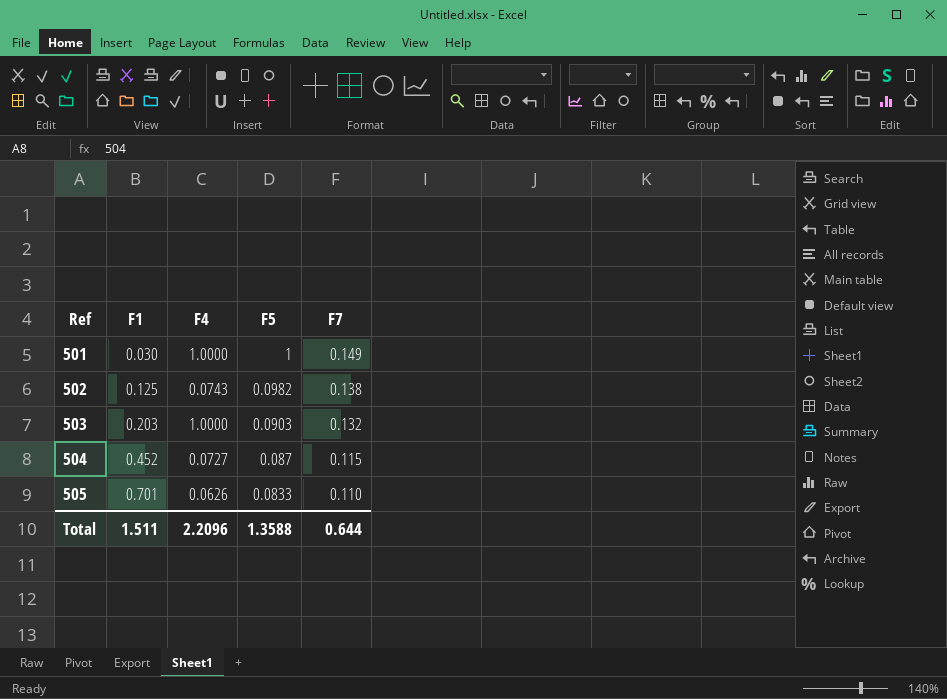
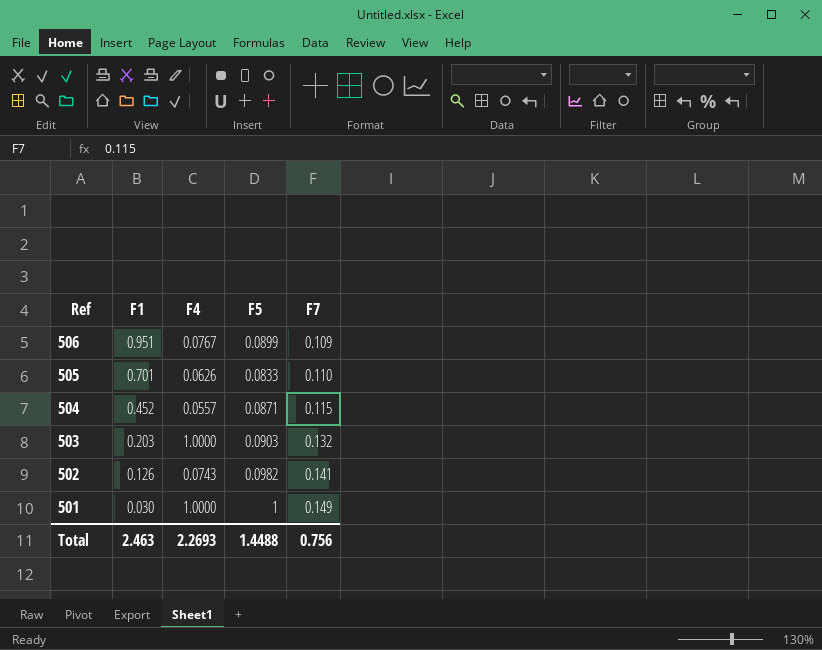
row order: Ref ascending -> Ref descending
row 506: none -> 0.951 | 0.0767 | 0.0899 | 0.109
504 | F4: 0.0727 -> 0.0557
504 | F5: 0.087 -> 0.0871
502 | F1: 0.125 -> 0.126
502 | F7: 0.138 -> 0.141
Total | F1: 1.511 -> 2.463
Total | F4: 2.2096 -> 2.2693
Total | F5: 1.3588 -> 1.4488
Total | F7: 0.644 -> 0.756

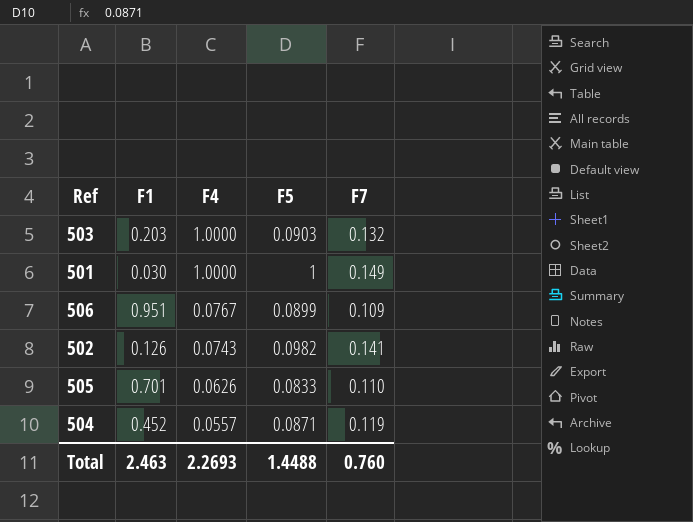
row order: Ref descending -> F4 descending
504 | F7: 0.115 -> 0.119
Total | F7: 0.756 -> 0.760

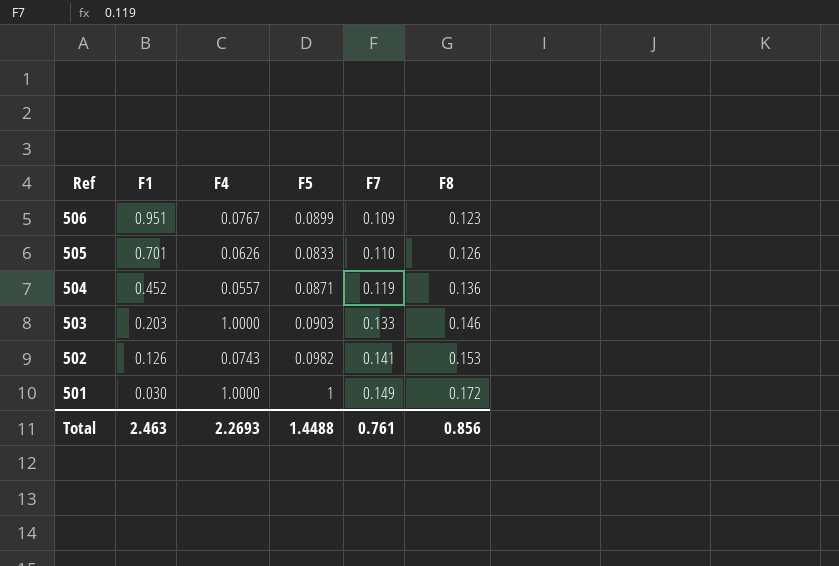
row order: F4 descending -> Ref descending
column F8 | position: none -> 6
503 | F7: 0.132 -> 0.133
Total | F7: 0.760 -> 0.761

